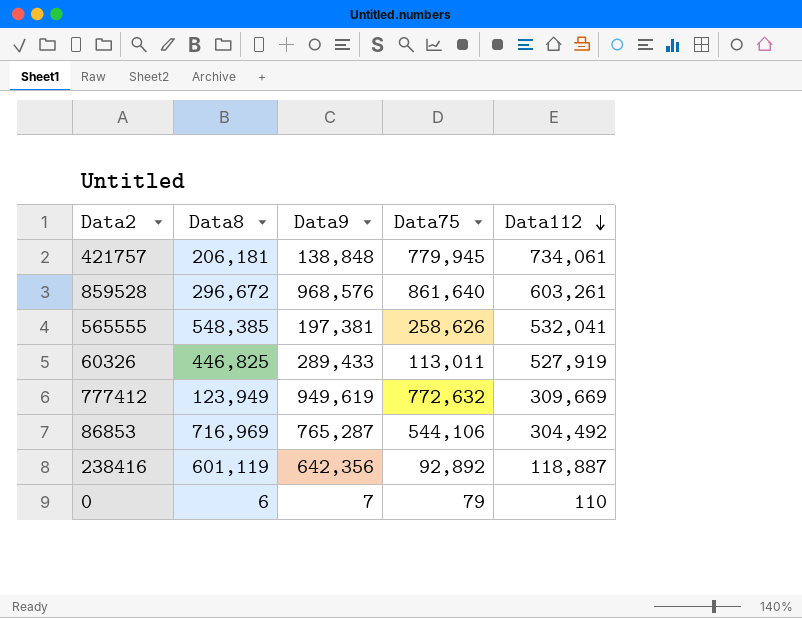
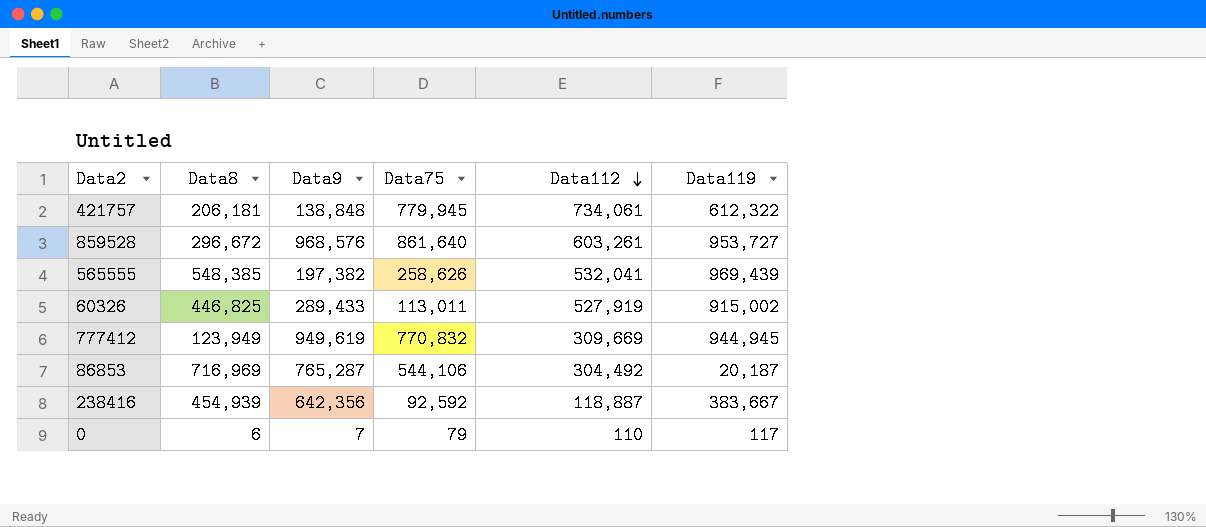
column Data119 | position: none -> 6
565555 | Data9: 197,381 -> 197,382
777412 | Data75: 772,632 -> 770,832
238416 | Data8: 601,119 -> 454,939
238416 | Data75: 92,892 -> 92,592

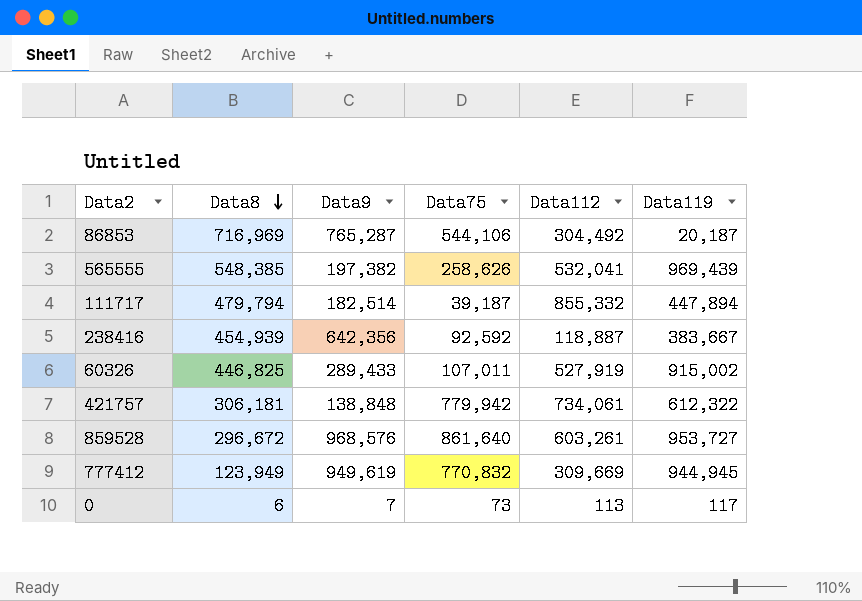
row order: Data112 descending -> Data8 descending
row 111717: none -> 479,794 | 182,514 | 39,187 | 855,332 | 447,894
60326 | Data75: 113,011 -> 107,011
421757 | Data8: 206,181 -> 306,181
421757 | Data75: 779,945 -> 779,942
0 | Data75: 79 -> 73
0 | Data112: 110 -> 113

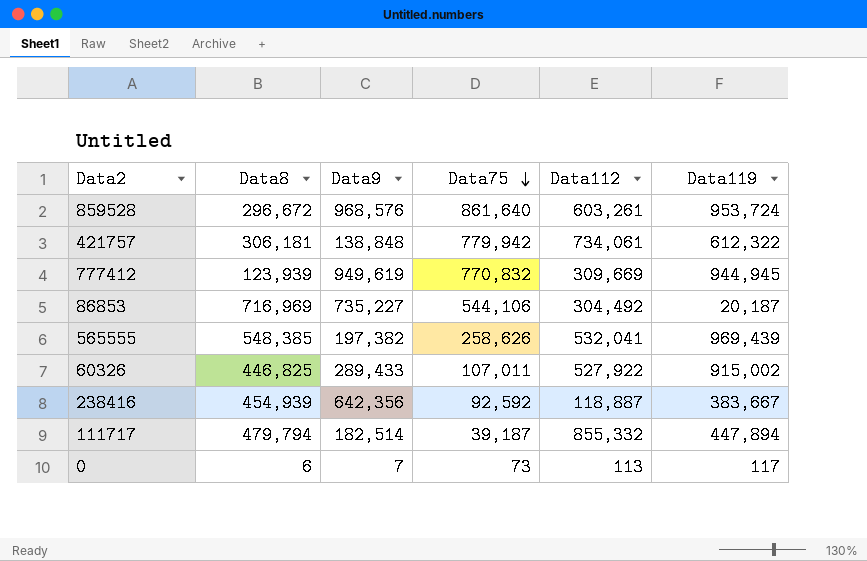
row order: Data8 descending -> Data75 descending
859528 | Data119: 953,727 -> 953,724
777412 | Data8: 123,949 -> 123,939
86853 | Data9: 765,287 -> 735,227
60326 | Data112: 527,919 -> 527,922

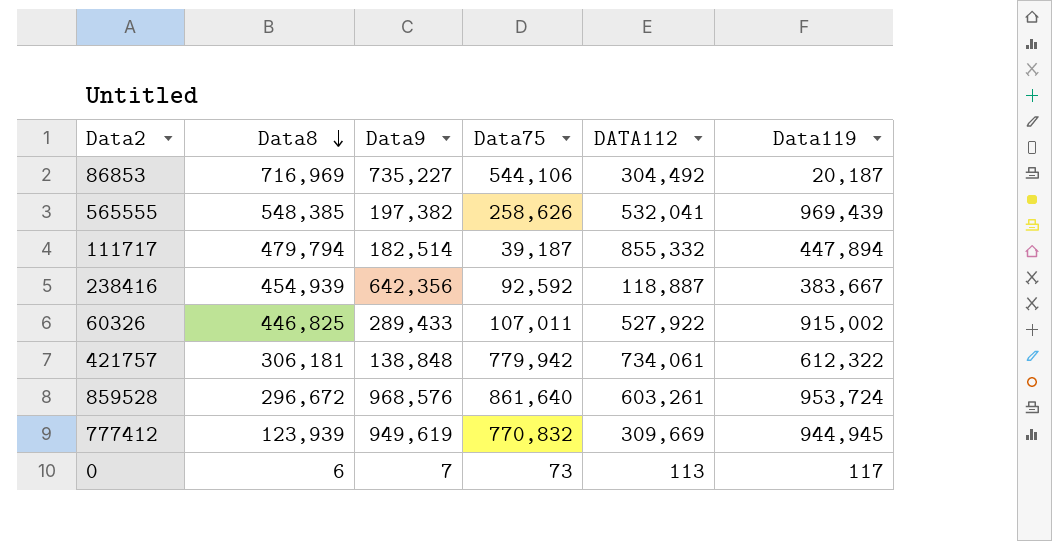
row order: Data75 descending -> Data8 descending
column name: Data112 -> DATA112

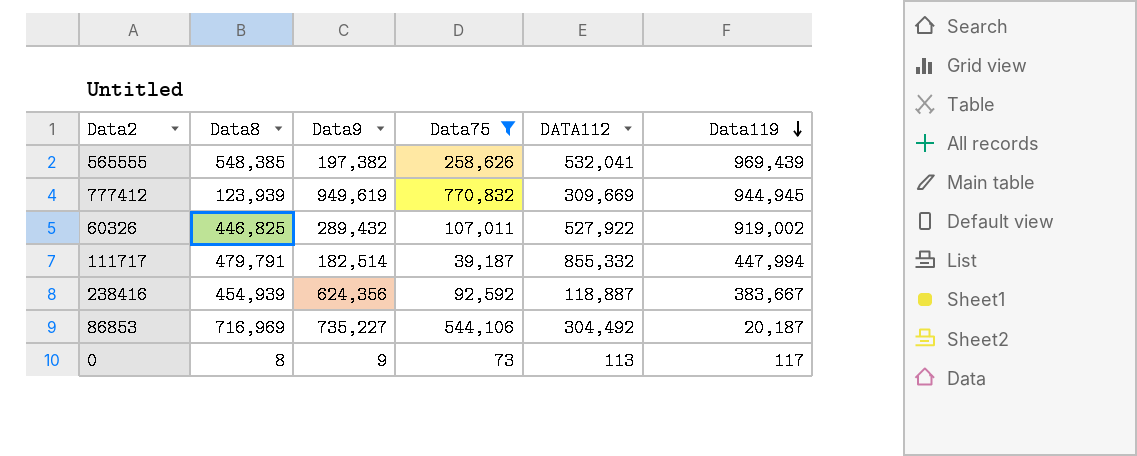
filter: none -> Data75 <= 770,832
row order: Data8 descending -> Data119 descending
60326 | Data9: 289,433 -> 289,432
60326 | Data119: 915,002 -> 919,002
111717 | Data8: 479,794 -> 479,791
111717 | Data119: 447,894 -> 447,994
238416 | Data9: 642,356 -> 624,356
0 | Data8: 6 -> 8
0 | Data9: 7 -> 9

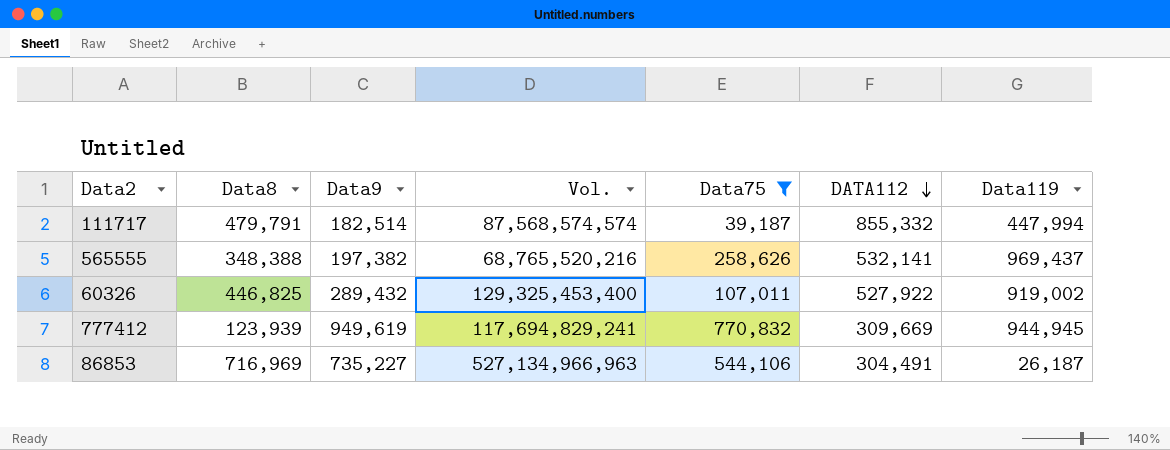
row order: Data119 descending -> DATA112 descending
column Vol. | formula: none -> [Data8] * [Data9]
row 238416: 454,939 | 624,356 | 92,592 | 118,887 | 383,667 -> none
row 0: 8 | 9 | 73 | 113 | 117 -> none
565555 | Data8: 548,385 -> 348,388
565555 | DATA112: 532,041 -> 532,141
565555 | Data119: 969,439 -> 969,437
86853 | DATA112: 304,492 -> 304,491
86853 | Data119: 20,187 -> 26,187

